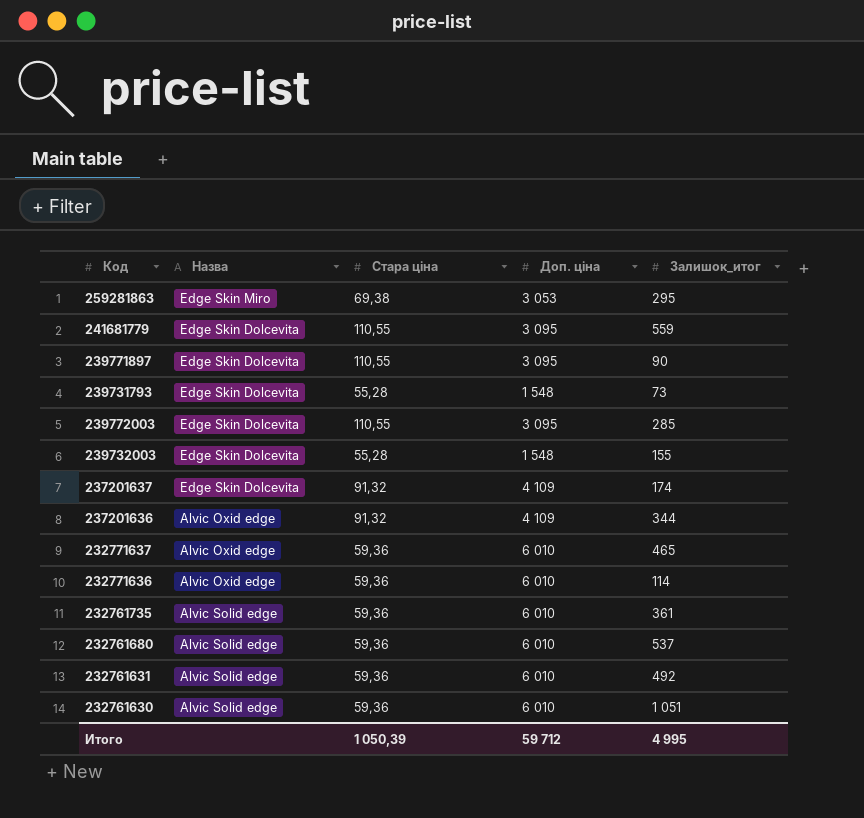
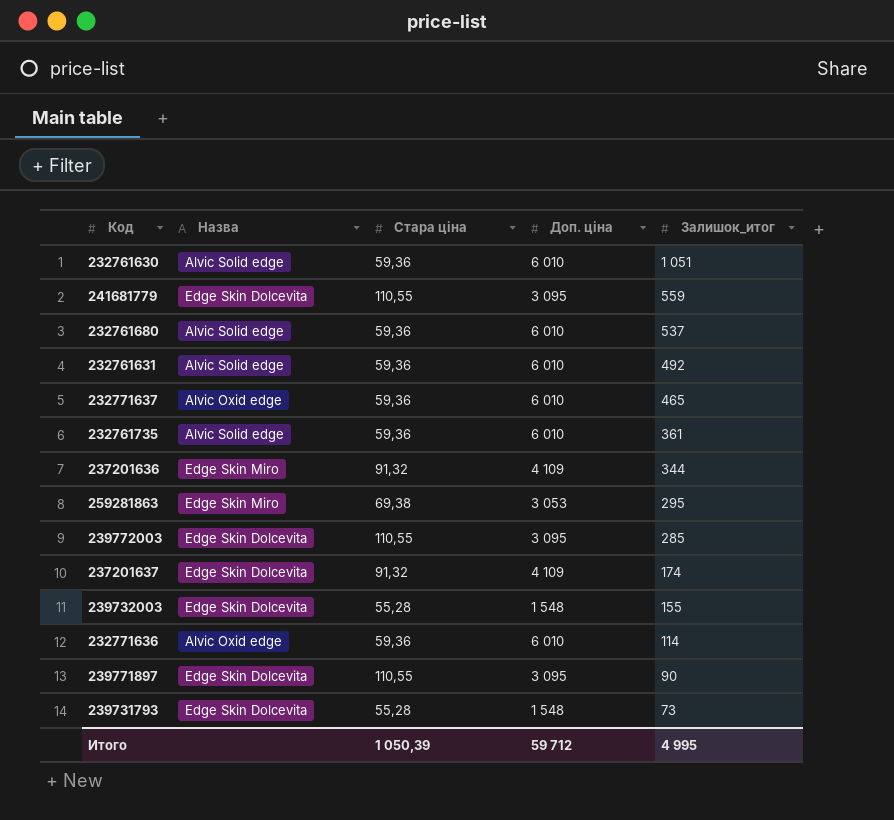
row order: none -> Залишок_итог descending
237201636 | Назва: Alvic Oxid edge -> Edge Skin Miro

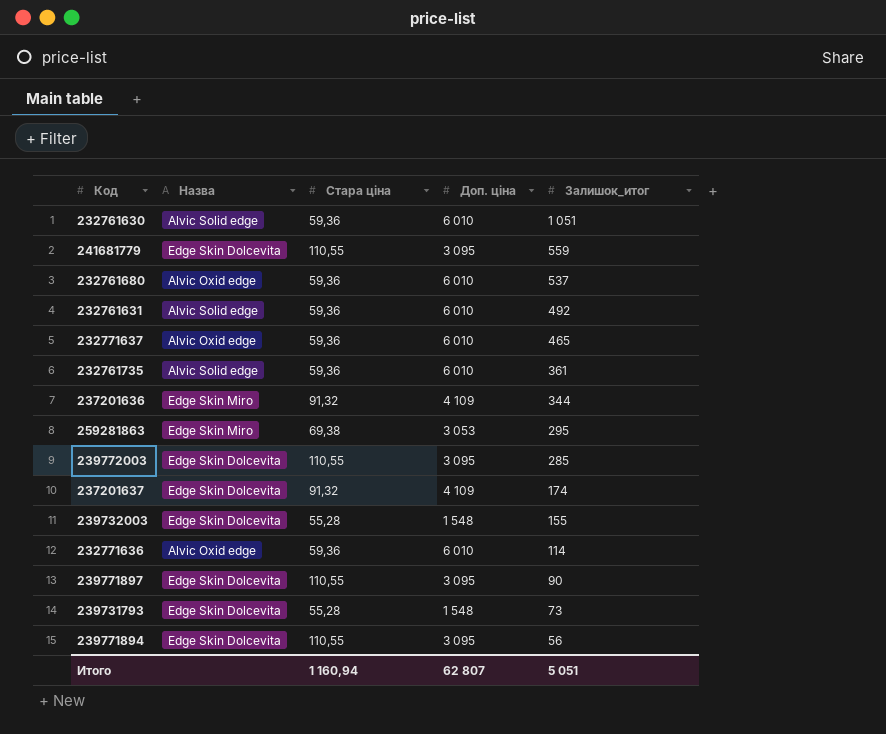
232761680 | Назва: Alvic Solid edge -> Alvic Oxid edge
row 239771894: none -> Edge Skin Dolcevita | 110,55 | 3 095 | 56
Итого | Стара ціна: 1 050,39 -> 1 160,94
Итого | Доп. ціна: 59 712 -> 62 807
Итого | Залишок_итог: 4 995 -> 5 051

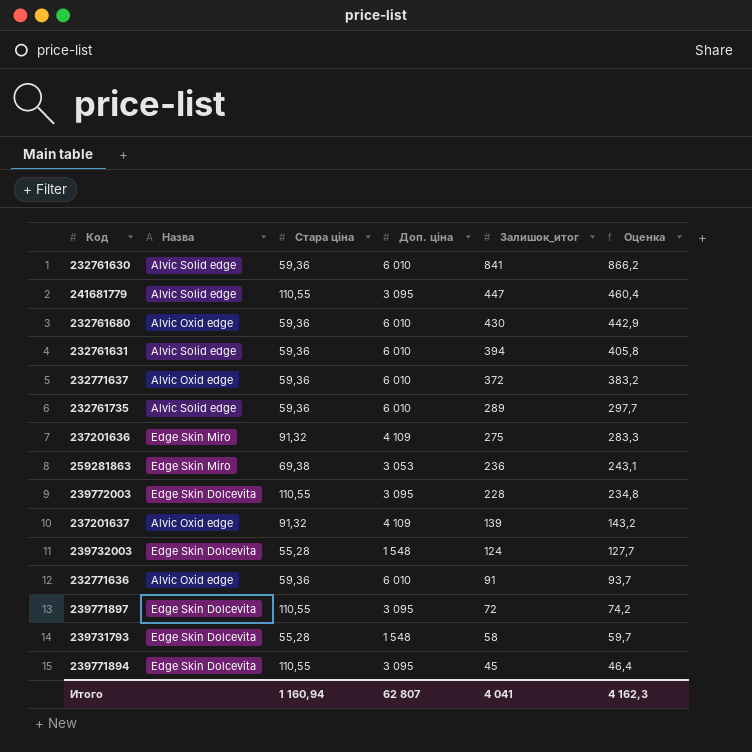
column Оценка | formula: none -> [Залишок_итог] * 1,03
232761630 | Залишок_итог: 1 051 -> 841
241681779 | Назва: Edge Skin Dolcevita -> Alvic Solid edge
241681779 | Залишок_итог: 559 -> 447
232761680 | Залишок_итог: 537 -> 430
232761631 | Залишок_итог: 492 -> 394
232771637 | Залишок_итог: 465 -> 372
232761735 | Залишок_итог: 361 -> 289
237201636 | Залишок_итог: 344 -> 275
259281863 | Залишок_итог: 295 -> 236
239772003 | Залишок_итог: 285 -> 228
237201637 | Назва: Edge Skin Dolcevita -> Alvic Oxid edge
237201637 | Залишок_итог: 174 -> 139
239732003 | Залишок_итог: 155 -> 124
232771636 | Залишок_итог: 114 -> 91
239771897 | Залишок_итог: 90 -> 72
239731793 | Залишок_итог: 73 -> 58
239771894 | Залишок_итог: 56 -> 45
Итого | Залишок_итог: 5 051 -> 4 041

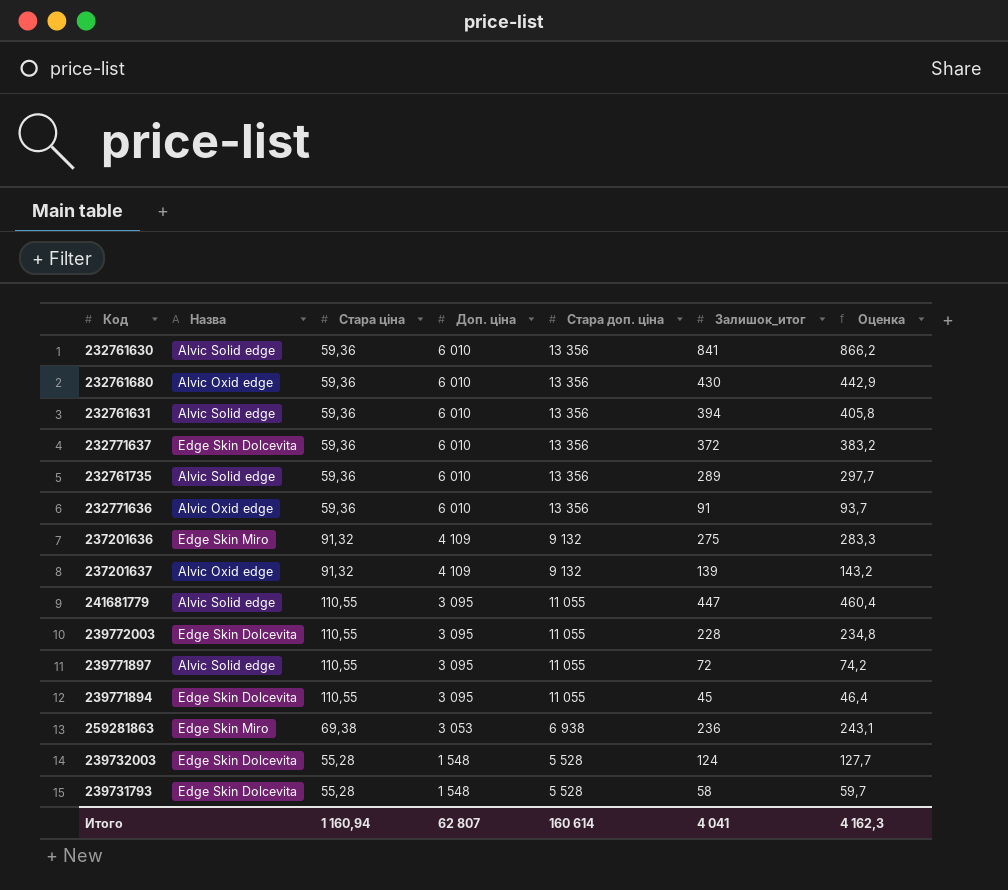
row order: Залишок_итог descending -> Доп. ціна descending
column Стара доп. ціна | position: none -> 5
232771637 | Назва: Alvic Oxid edge -> Edge Skin Dolcevita
239771897 | Назва: Edge Skin Dolcevita -> Alvic Solid edge

